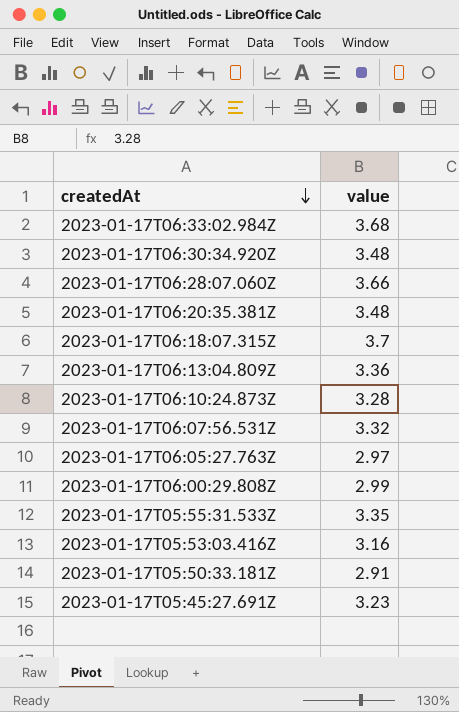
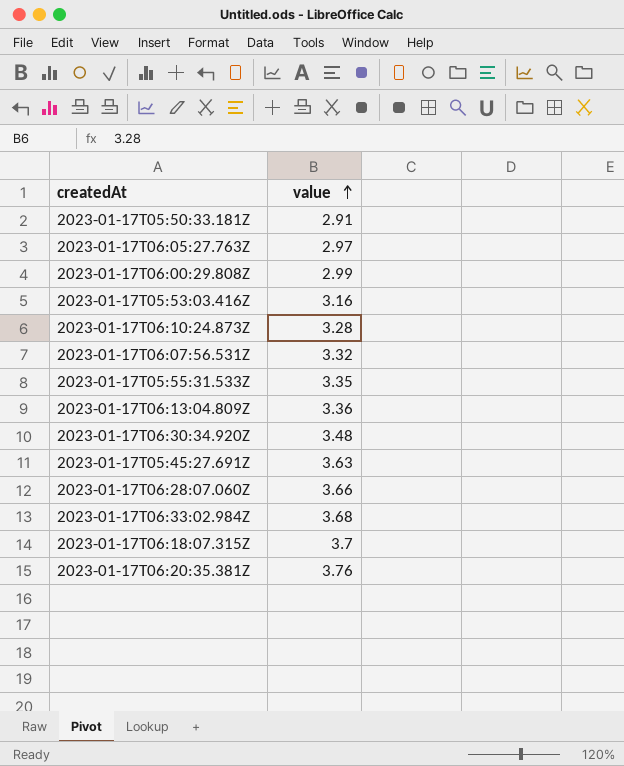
row order: createdAt descending -> value ascending
2023-01-17T05:45:27.691Z | value: 3.23 -> 3.63
2023-01-17T06:20:35.381Z | value: 3.48 -> 3.76

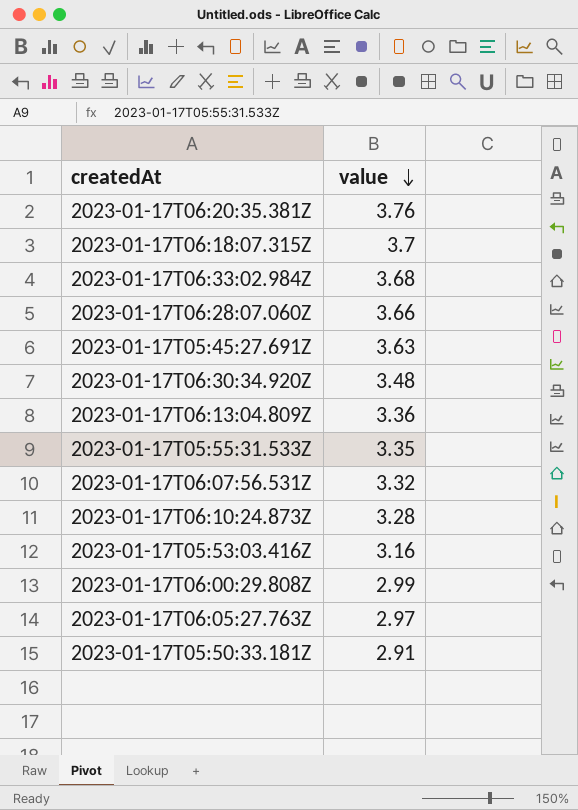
row order: value ascending -> value descending

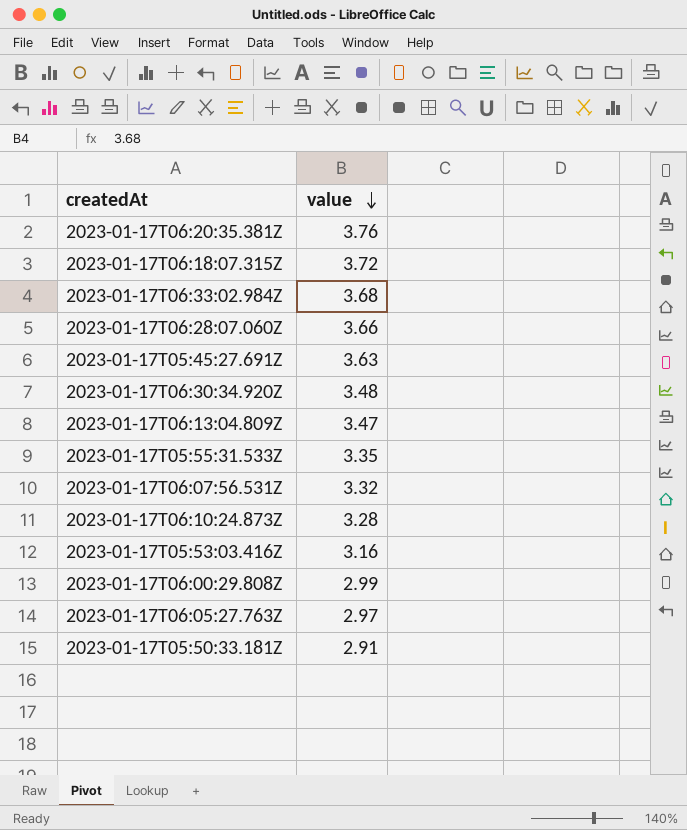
2023-01-17T06:18:07.315Z | value: 3.7 -> 3.72
2023-01-17T06:13:04.809Z | value: 3.36 -> 3.47

